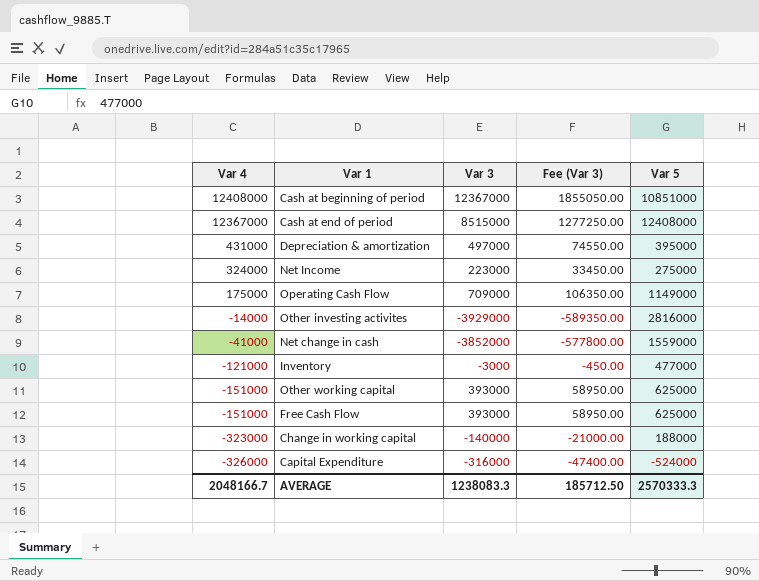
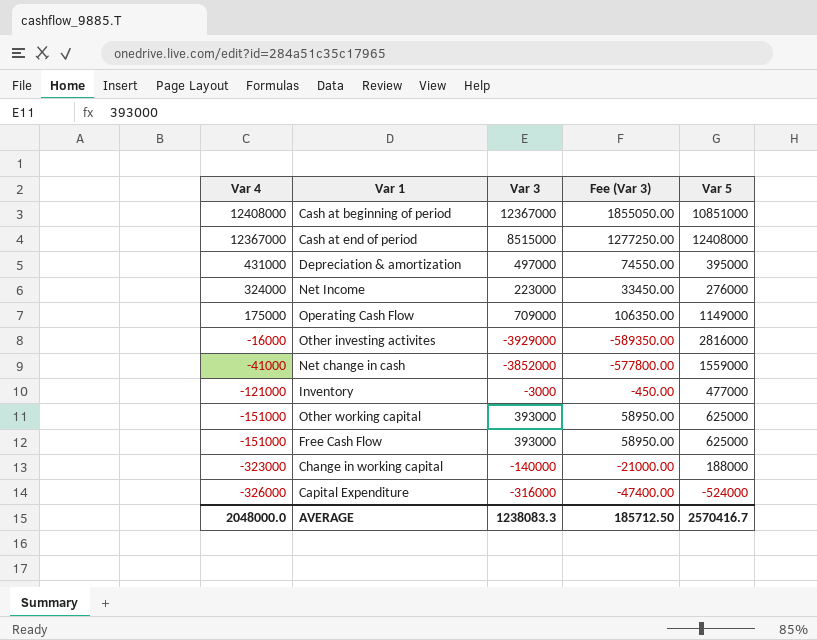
Net Income | Var 5: 275000 -> 276000
Other investing activites | Var 4: -14000 -> -16000
AVERAGE | Var 4: 2048166.7 -> 2048000.0
AVERAGE | Var 5: 2570333.3 -> 2570416.7

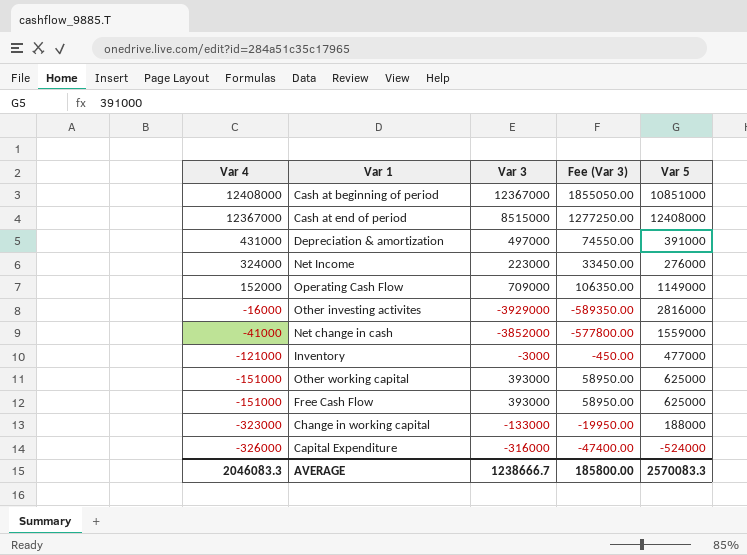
Depreciation & amortization | Var 5: 395000 -> 391000
Operating Cash Flow | Var 4: 175000 -> 152000
Change in working capital | Var 3: -140000 -> -133000
Change in working capital | Fee (Var 3): -21000.00 -> -19950.00
AVERAGE | Var 4: 2048000.0 -> 2046083.3
AVERAGE | Var 3: 1238083.3 -> 1238666.7
AVERAGE | Fee (Var 3): 185712.50 -> 185800.00
AVERAGE | Var 5: 2570416.7 -> 2570083.3

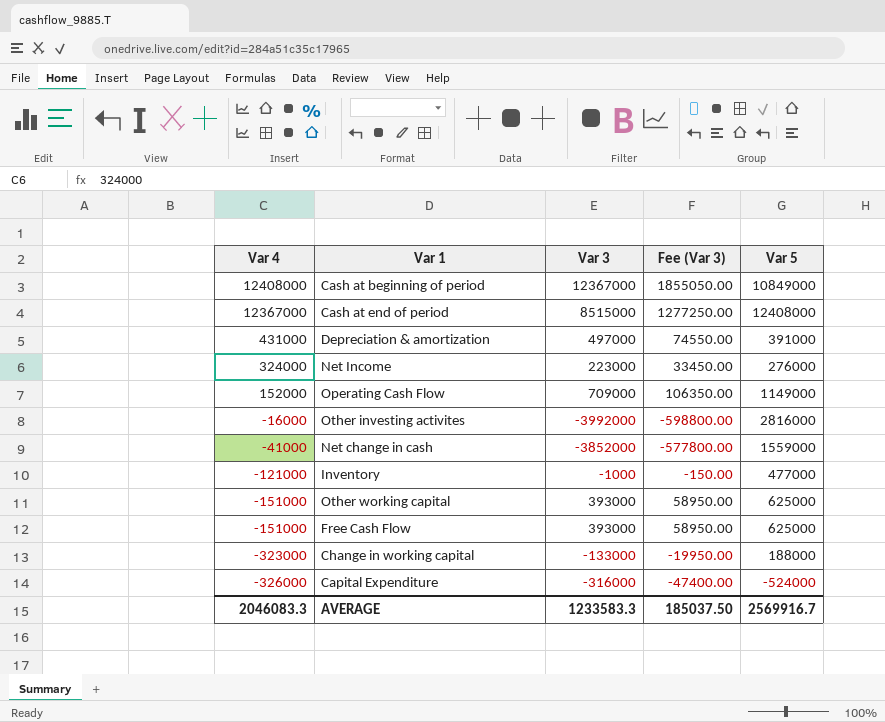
Cash at beginning of period | Var 5: 10851000 -> 10849000
Other investing activites | Var 3: -3929000 -> -3992000
Other investing activites | Fee (Var 3): -589350.00 -> -598800.00
Inventory | Var 3: -3000 -> -1000
Inventory | Fee (Var 3): -450.00 -> -150.00
AVERAGE | Var 3: 1238666.7 -> 1233583.3
AVERAGE | Fee (Var 3): 185800.00 -> 185037.50
AVERAGE | Var 5: 2570083.3 -> 2569916.7

